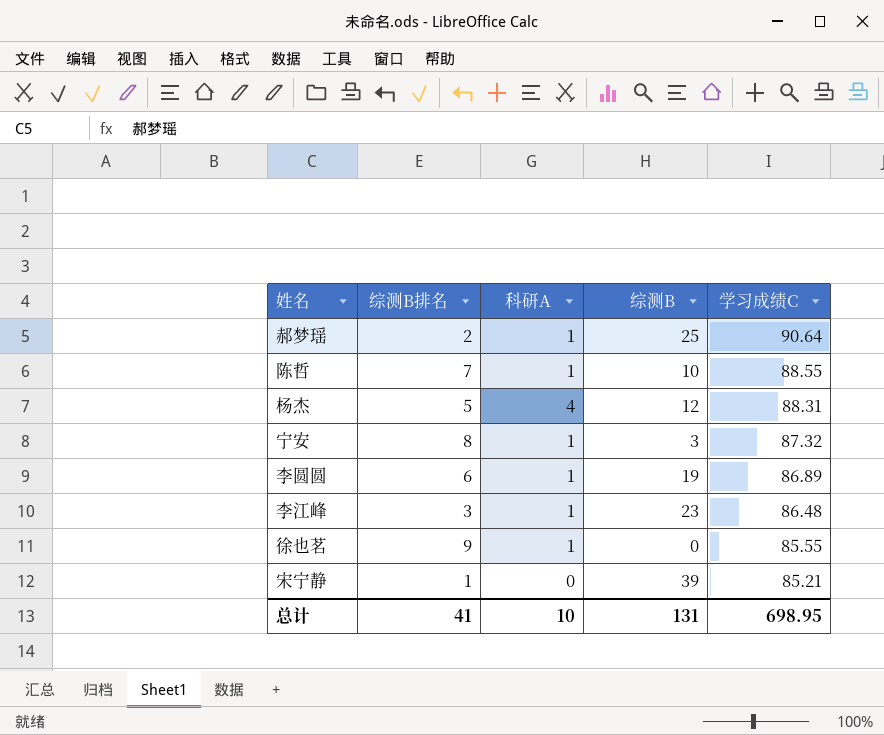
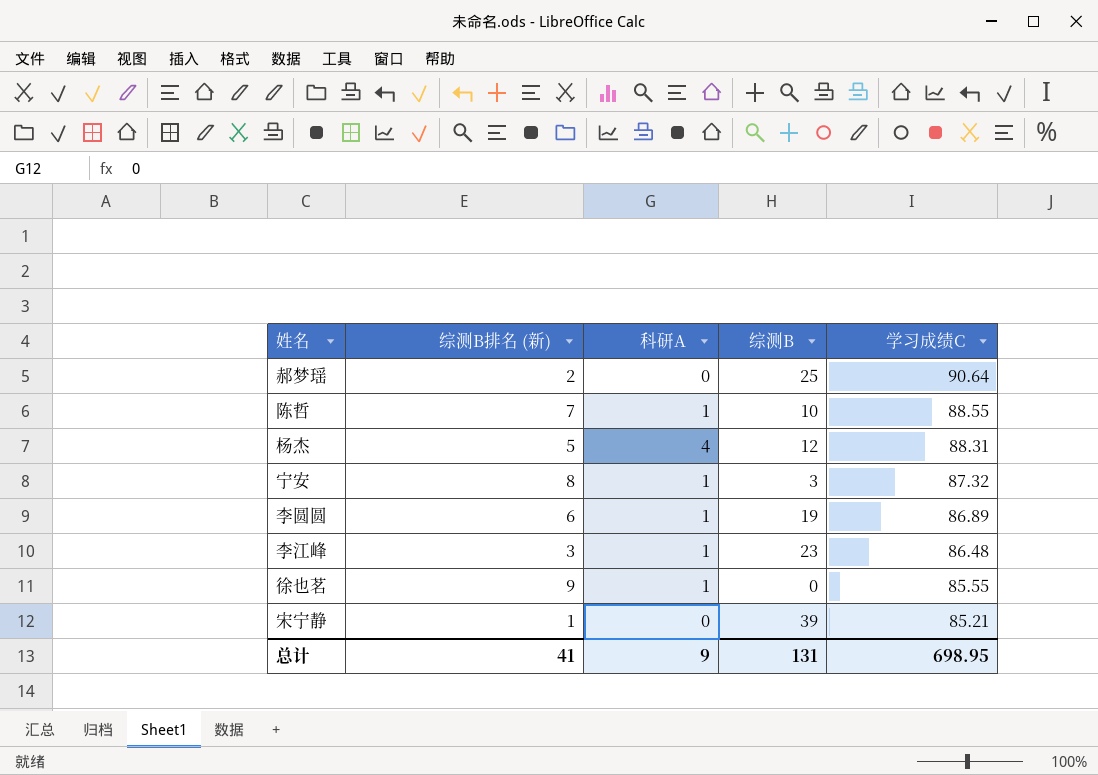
column name: 综测B排名 -> 综测B排名 (新)
郝梦瑶 | 科研A: 1 -> 0
总计 | 科研A: 10 -> 9

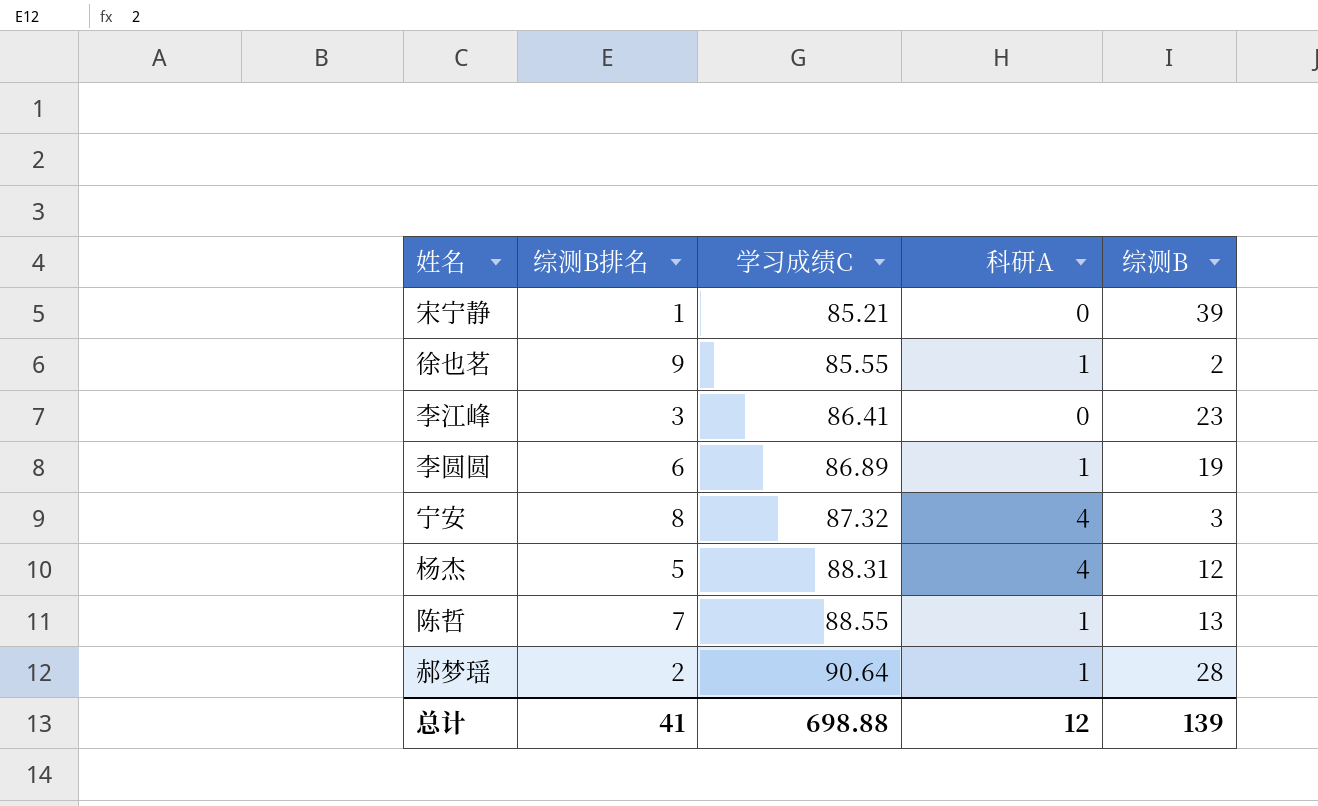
row order: 学习成绩C descending -> 学习成绩C ascending
column name: 综测B排名 (新) -> 综测B排名
column 学习成绩C | position: 5 -> 3
徐也茗 | 综测B: 0 -> 2
李江峰 | 学习成绩C: 86.48 -> 86.41
李江峰 | 科研A: 1 -> 0
宁安 | 科研A: 1 -> 4
陈哲 | 综测B: 10 -> 13
郝梦瑶 | 科研A: 0 -> 1
郝梦瑶 | 综测B: 25 -> 28
总计 | 学习成绩C: 698.95 -> 698.88
总计 | 科研A: 9 -> 12
总计 | 综测B: 131 -> 139

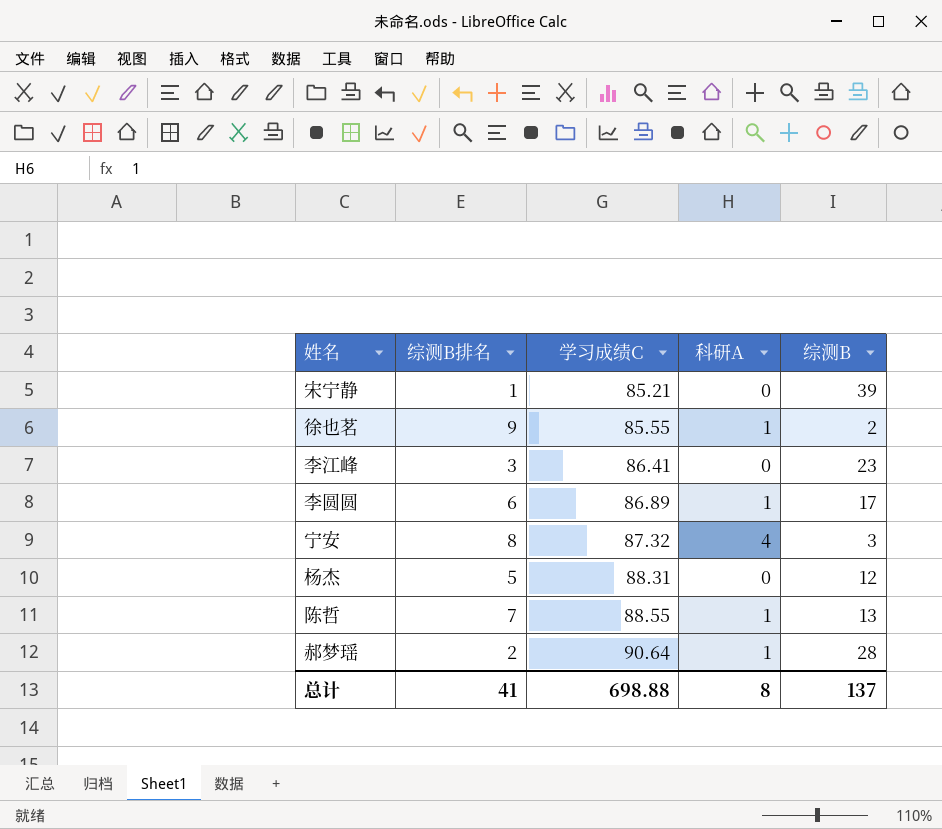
李圆圆 | 综测B: 19 -> 17
杨杰 | 科研A: 4 -> 0
总计 | 科研A: 12 -> 8
总计 | 综测B: 139 -> 137

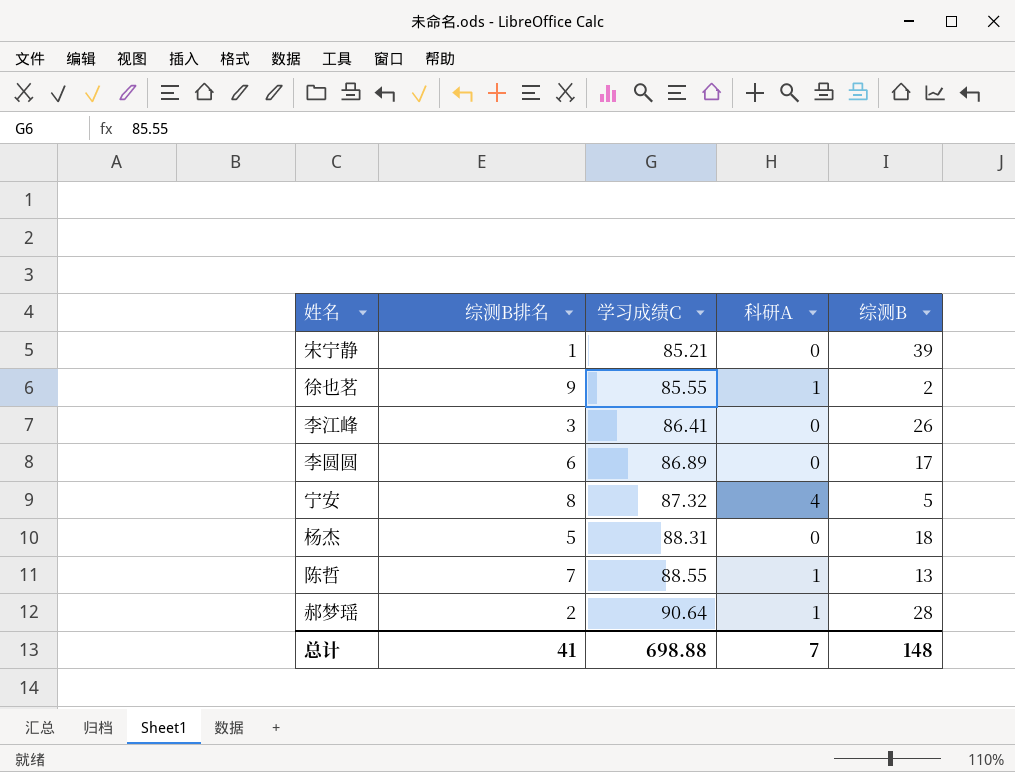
李江峰 | 综测B: 23 -> 26
李圆圆 | 科研A: 1 -> 0
宁安 | 综测B: 3 -> 5
杨杰 | 综测B: 12 -> 18
总计 | 科研A: 8 -> 7
总计 | 综测B: 137 -> 148

